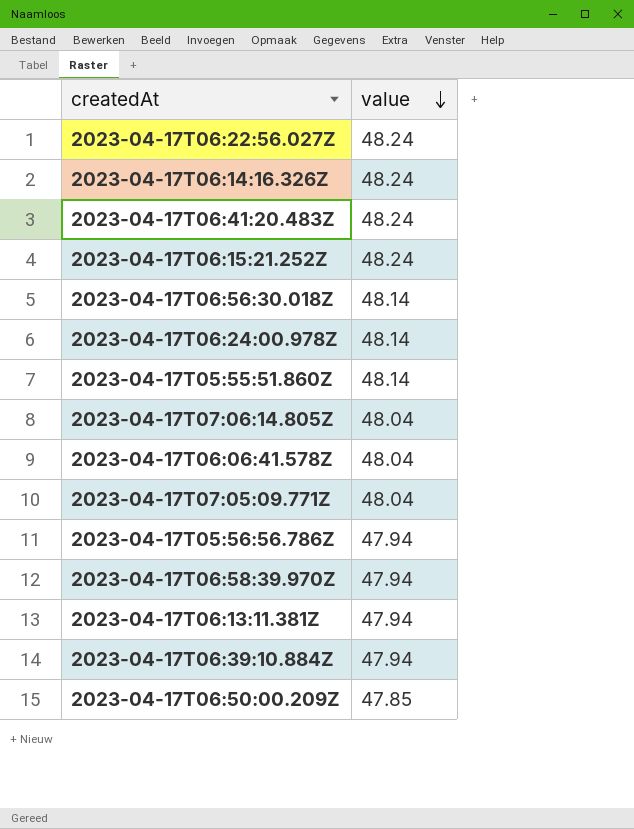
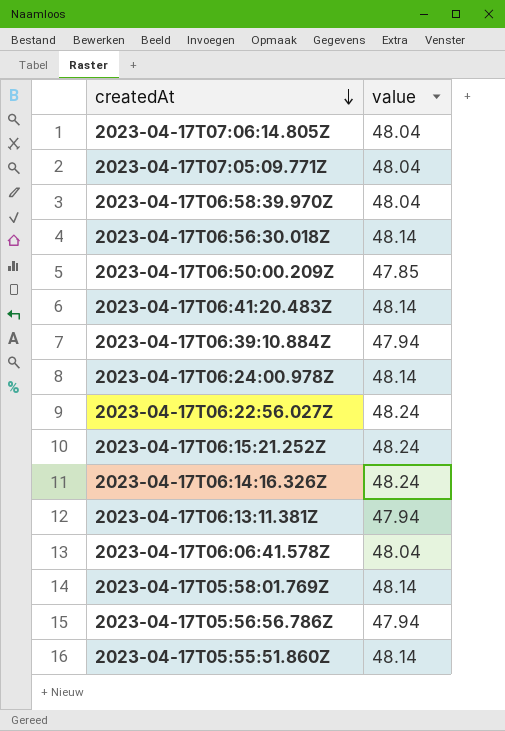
row order: value descending -> createdAt descending
2023-04-17T06:58:39.970Z | value: 47.94 -> 48.04
2023-04-17T06:41:20.483Z | value: 48.24 -> 48.14
row 2023-04-17T05:58:01.769Z: none -> 48.14

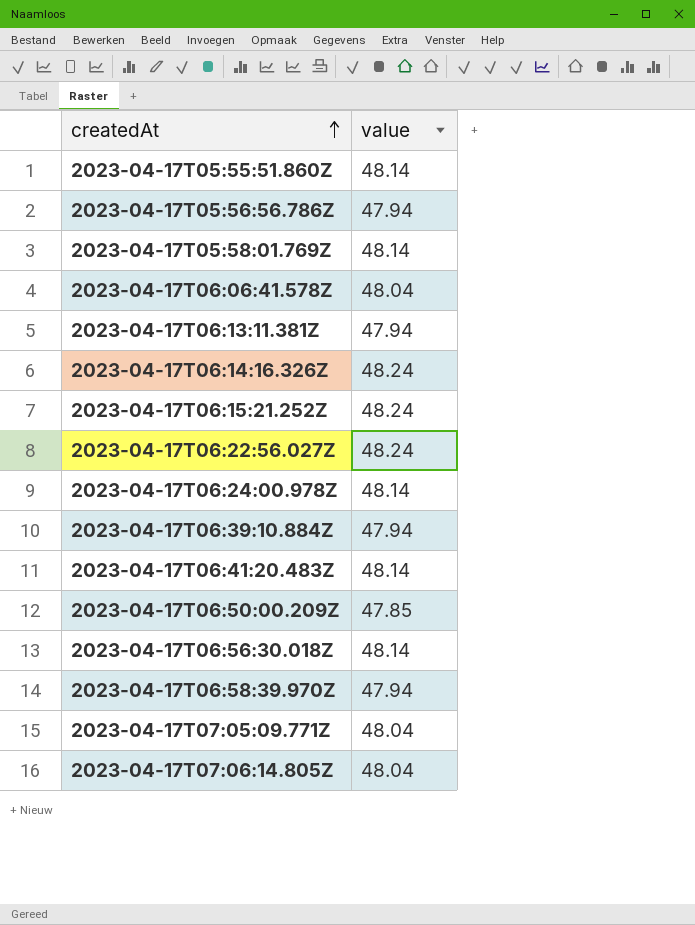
row order: createdAt descending -> createdAt ascending
2023-04-17T06:58:39.970Z | value: 48.04 -> 47.94

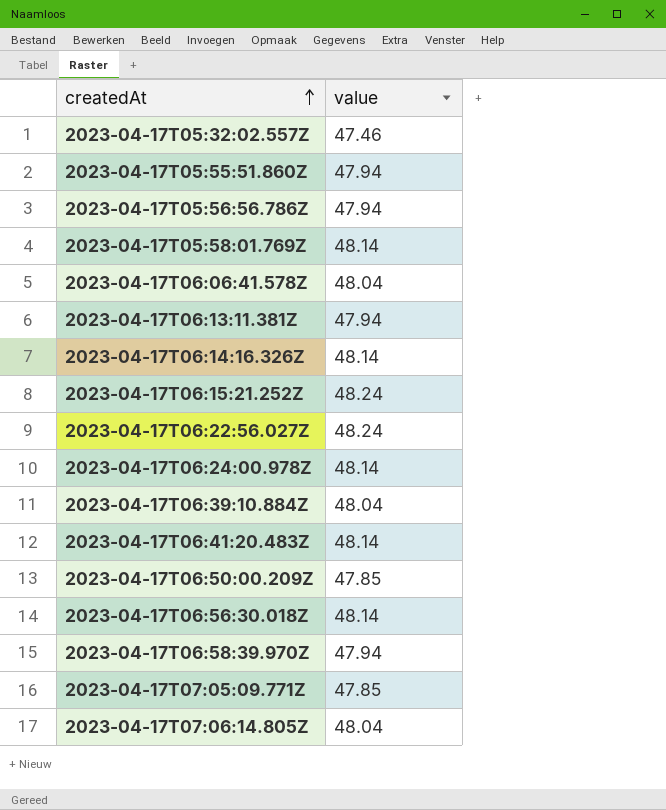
row 2023-04-17T05:32:02.557Z: none -> 47.46
2023-04-17T05:55:51.860Z | value: 48.14 -> 47.94
2023-04-17T06:14:16.326Z | value: 48.24 -> 48.14
2023-04-17T06:39:10.884Z | value: 47.94 -> 48.04
2023-04-17T07:05:09.771Z | value: 48.04 -> 47.85

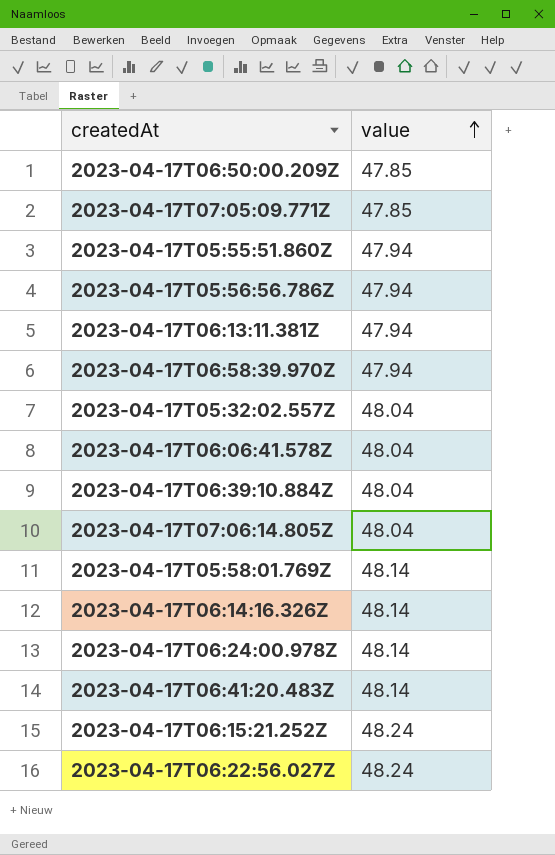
row order: createdAt ascending -> value ascending
row 2023-04-17T06:56:30.018Z: 48.14 -> none
2023-04-17T05:32:02.557Z | value: 47.46 -> 48.04

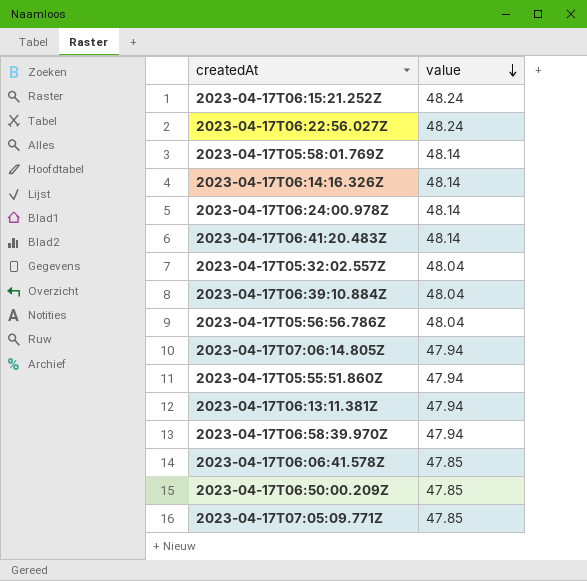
row order: value ascending -> value descending
2023-04-17T05:56:56.786Z | value: 47.94 -> 48.04
2023-04-17T07:06:14.805Z | value: 48.04 -> 47.94
2023-04-17T06:06:41.578Z | value: 48.04 -> 47.85

